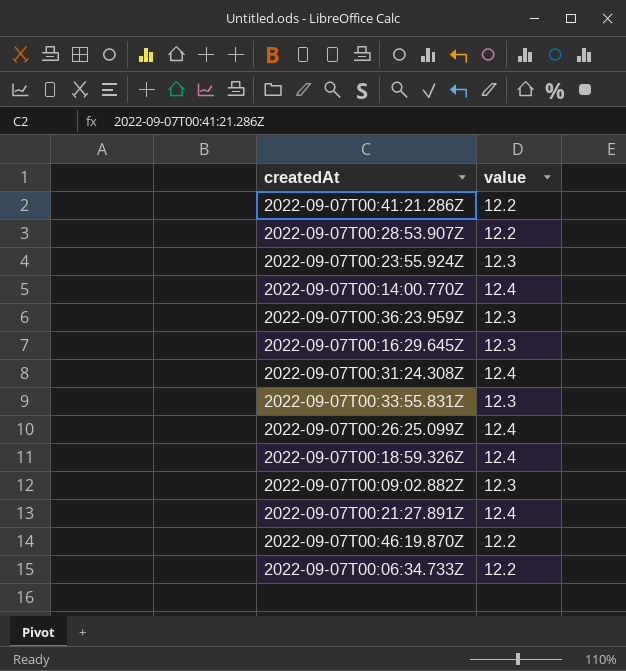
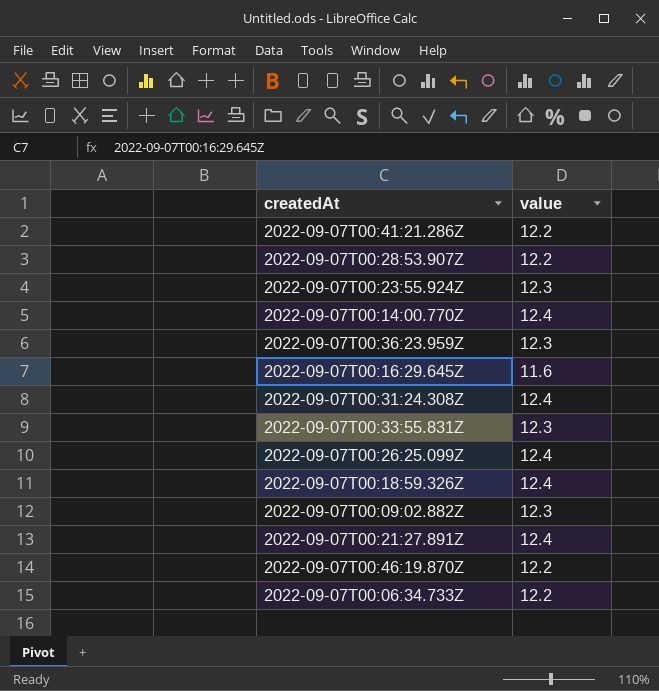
2022-09-07T00:16:29.645Z | value: 12.3 -> 11.6

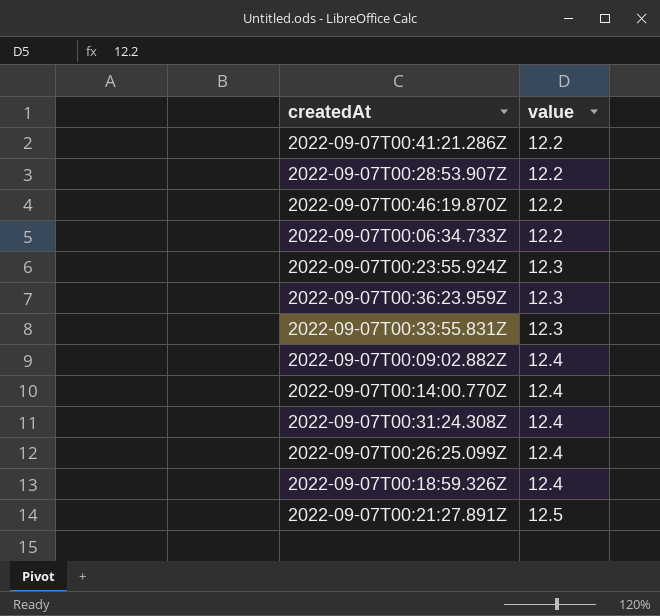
row order: none -> value ascending
row 2022-09-07T00:16:29.645Z: 11.6 -> none
2022-09-07T00:09:02.882Z | value: 12.3 -> 12.4
2022-09-07T00:21:27.891Z | value: 12.4 -> 12.5

